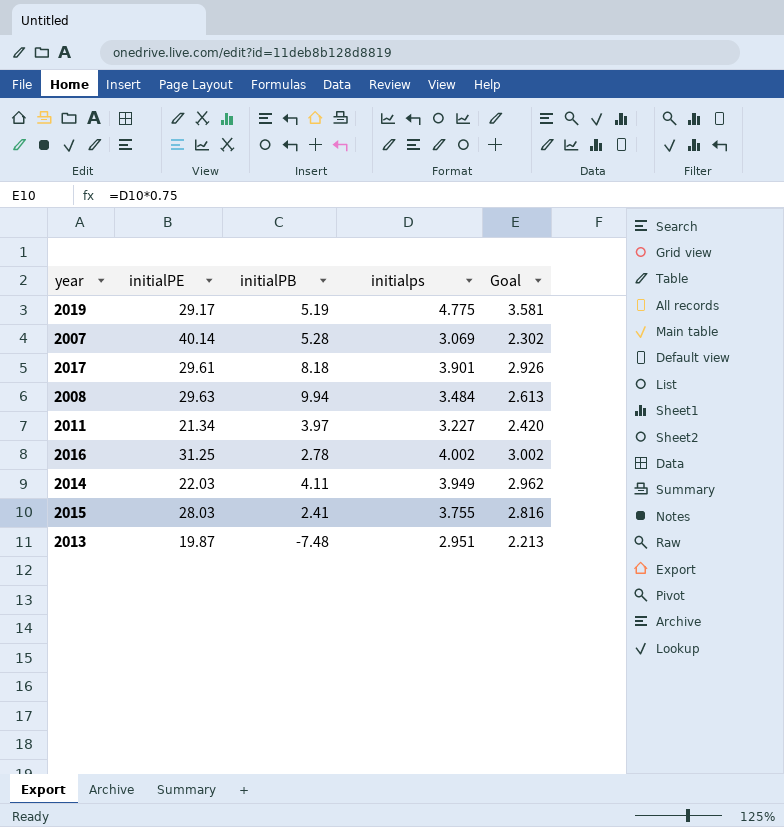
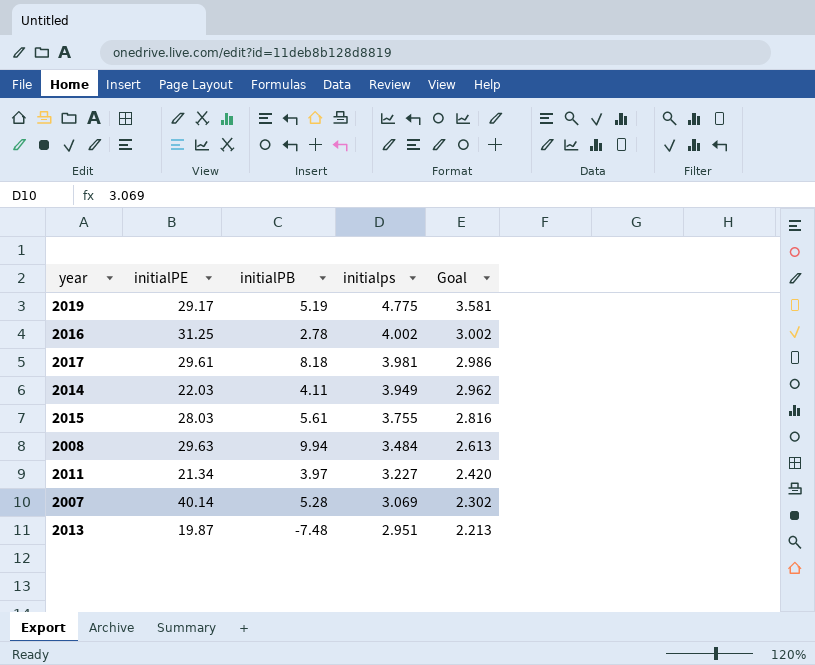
row order: none -> initialps descending
2017 | initialps: 3.901 -> 3.981
2017 | Goal: 2.926 -> 2.986
2015 | initialPB: 2.41 -> 5.61

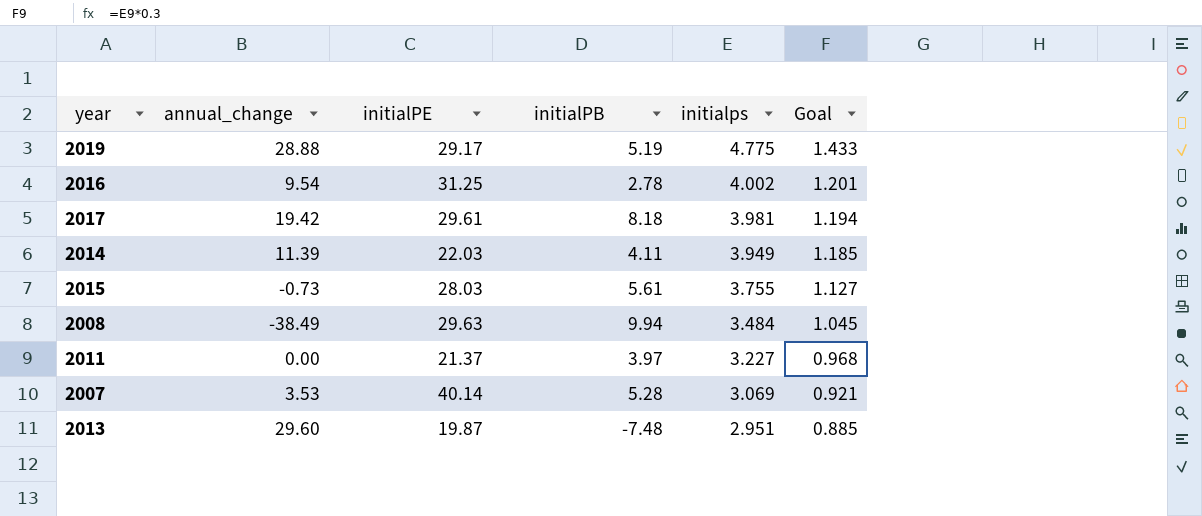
column annual_change | position: none -> 2
column Goal | formula: [initialps] * 0.75 -> [initialps] * 0.3
2011 | initialPE: 21.34 -> 21.37

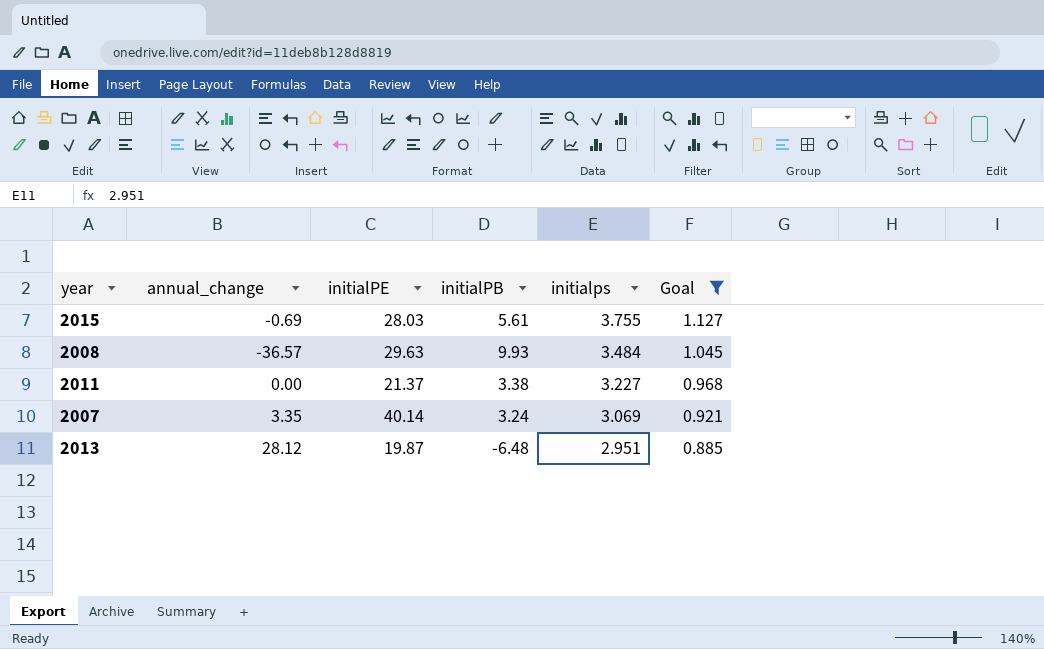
filter: none -> Goal <= 1.127
2015 | annual_change: -0.73 -> -0.69
2008 | annual_change: -38.49 -> -36.57
2008 | initialPB: 9.94 -> 9.93
2011 | initialPB: 3.97 -> 3.38
2007 | annual_change: 3.53 -> 3.35
2007 | initialPB: 5.28 -> 3.24
2013 | annual_change: 29.60 -> 28.12
2013 | initialPB: -7.48 -> -6.48

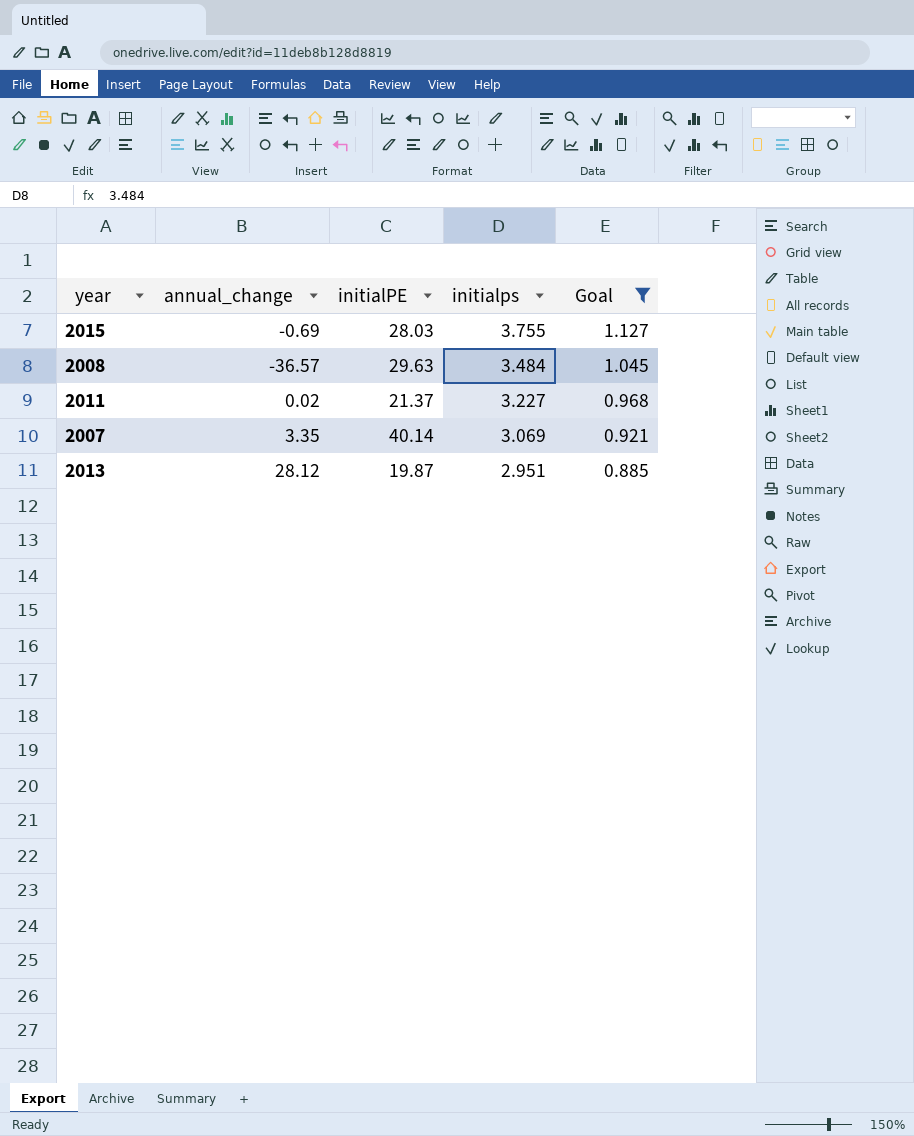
column initialPB | position: 4 -> none
2011 | annual_change: 0.00 -> 0.02

